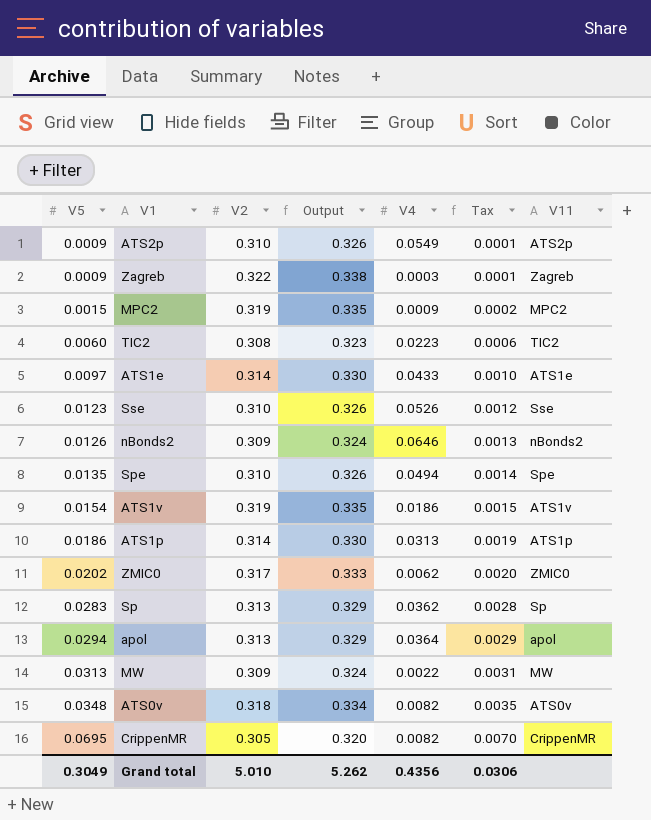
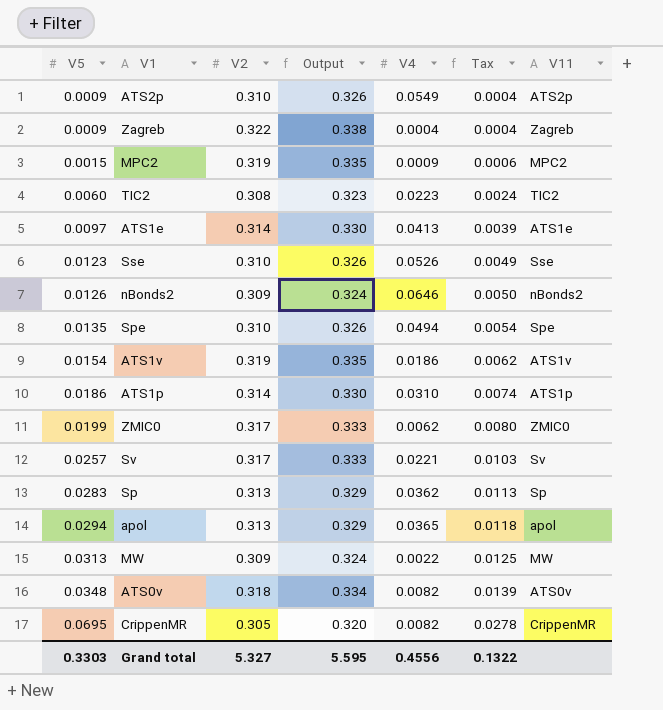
column Tax | formula: [V5] * 0.1 -> [V5] * 0.4
Zagreb | V4: 0.0003 -> 0.0004
ATS1e | V4: 0.0433 -> 0.0413
ATS1p | V4: 0.0313 -> 0.0310
ZMIC0 | V5: 0.0202 -> 0.0199
row Sv: none -> 0.0257 | 0.317 | 0.333 | 0.0221 | 0.0103 | Sv
apol | V4: 0.0364 -> 0.0365
Grand total | V5: 0.3049 -> 0.3303
Grand total | V2: 5.010 -> 5.327
Grand total | Output: 5.262 -> 5.595
Grand total | V4: 0.4356 -> 0.4556
Grand total | Tax: 0.0306 -> 0.1322

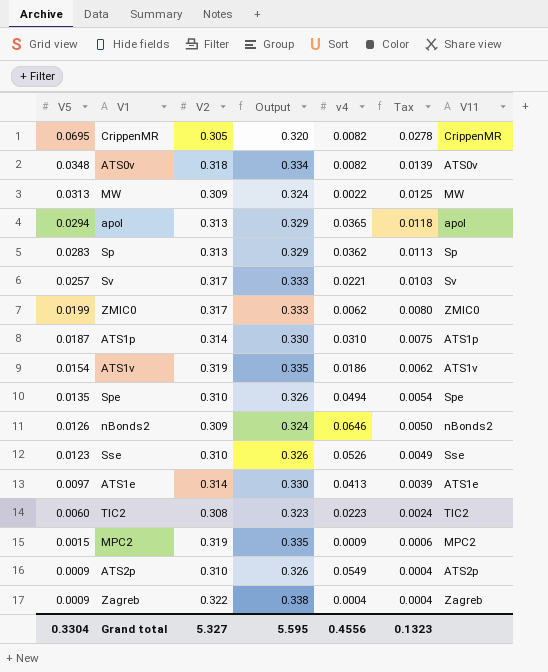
row order: V5 ascending -> V5 descending
column name: V4 -> v4
ATS1p | V5: 0.0186 -> 0.0187
ATS1p | Tax: 0.0074 -> 0.0075
Grand total | V5: 0.3303 -> 0.3304
Grand total | Tax: 0.1322 -> 0.1323

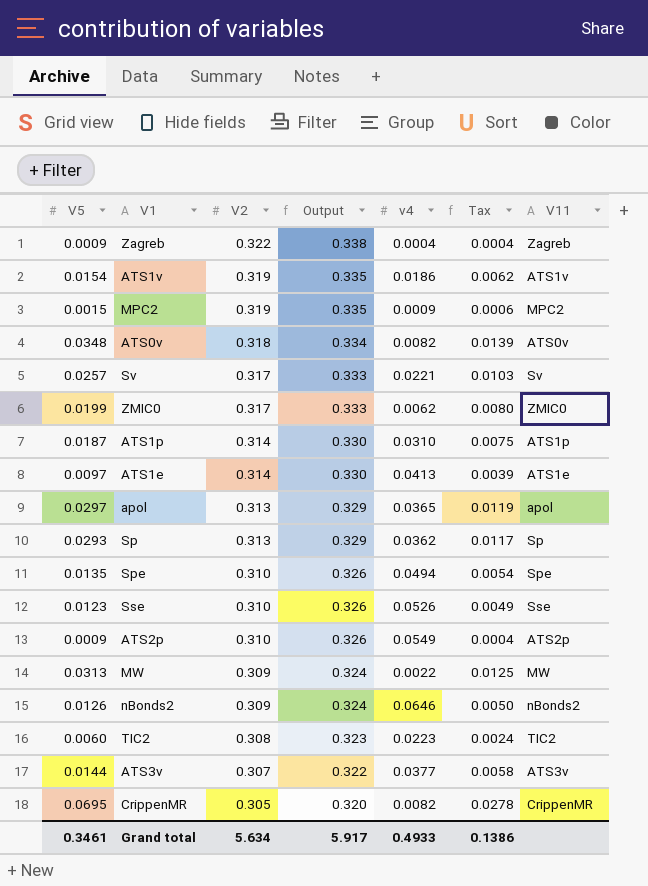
row order: V5 descending -> V2 descending
apol | V5: 0.0294 -> 0.0297
apol | Tax: 0.0118 -> 0.0119
Sp | V5: 0.0283 -> 0.0293
Sp | Tax: 0.0113 -> 0.0117
row ATS3v: none -> 0.0144 | 0.307 | 0.322 | 0.0377 | 0.0058 | ATS3v
Grand total | V5: 0.3304 -> 0.3461
Grand total | V2: 5.327 -> 5.634
Grand total | Output: 5.595 -> 5.917
Grand total | v4: 0.4556 -> 0.4933
Grand total | Tax: 0.1323 -> 0.1386

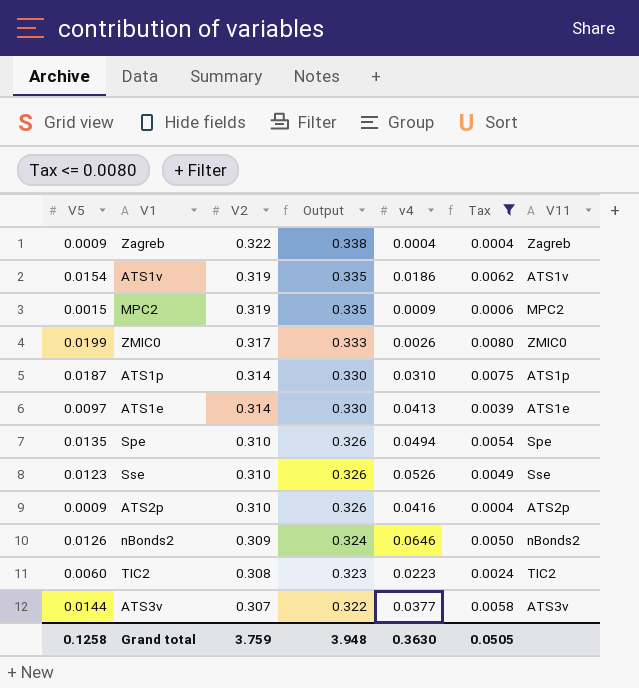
filter: none -> Tax <= 0.0080
ZMIC0 | v4: 0.0062 -> 0.0026
ATS2p | v4: 0.0549 -> 0.0416
Grand total | V5: 0.3461 -> 0.1258
Grand total | V2: 5.634 -> 3.759
Grand total | Output: 5.917 -> 3.948
Grand total | v4: 0.4933 -> 0.3630
Grand total | Tax: 0.1386 -> 0.0505

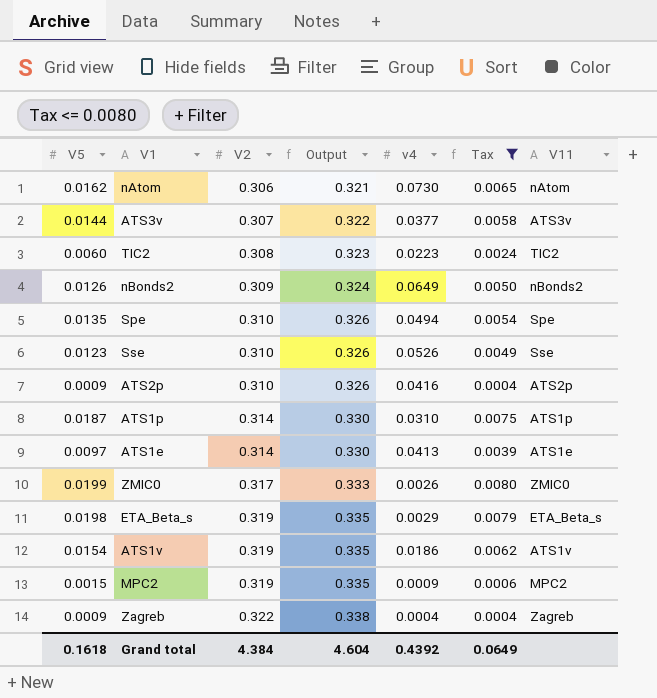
row order: V2 descending -> V2 ascending
row nAtom: none -> 0.0162 | 0.306 | 0.321 | 0.0730 | 0.0065 | nAtom
nBonds2 | v4: 0.0646 -> 0.0649
row ETA_Beta_s: none -> 0.0198 | 0.319 | 0.335 | 0.0029 | 0.0079 | ETA_Beta_s
Grand total | V5: 0.1258 -> 0.1618
Grand total | V2: 3.759 -> 4.384
Grand total | Output: 3.948 -> 4.604
Grand total | v4: 0.3630 -> 0.4392
Grand total | Tax: 0.0505 -> 0.0649

